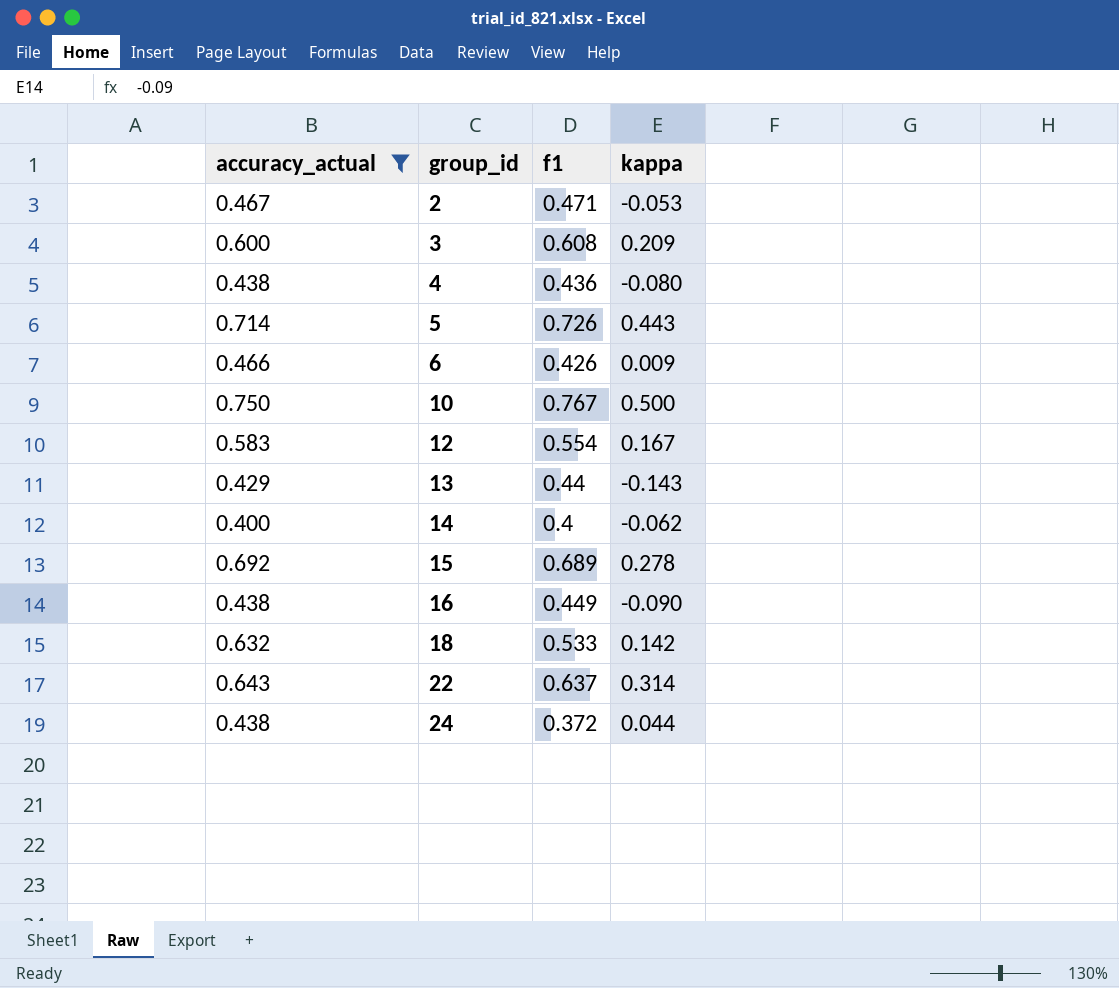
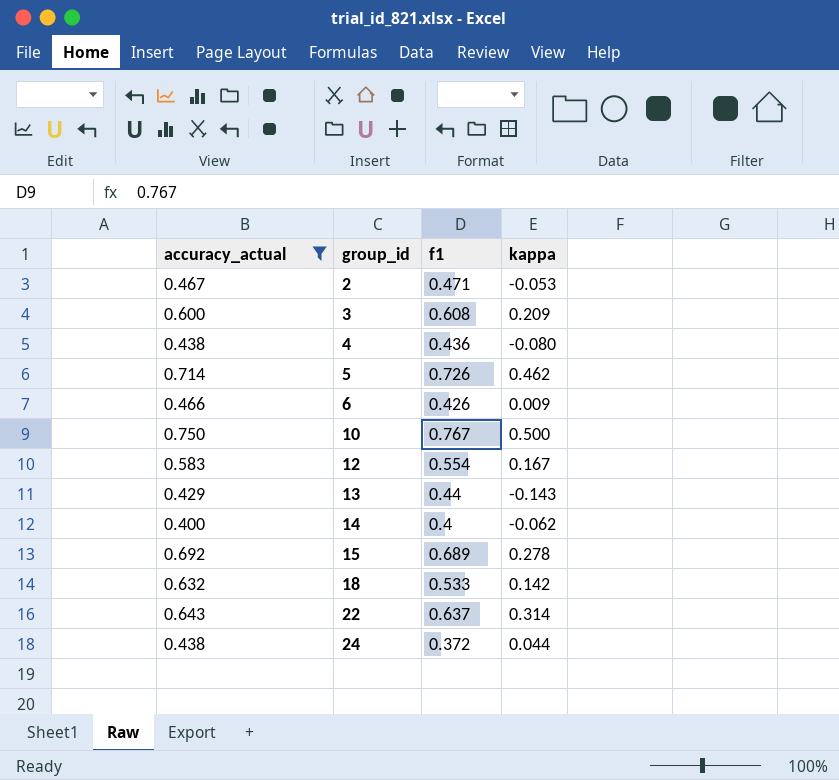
row 16: 0.438 | 0.449 | -0.090 -> none
5 | kappa: 0.443 -> 0.462

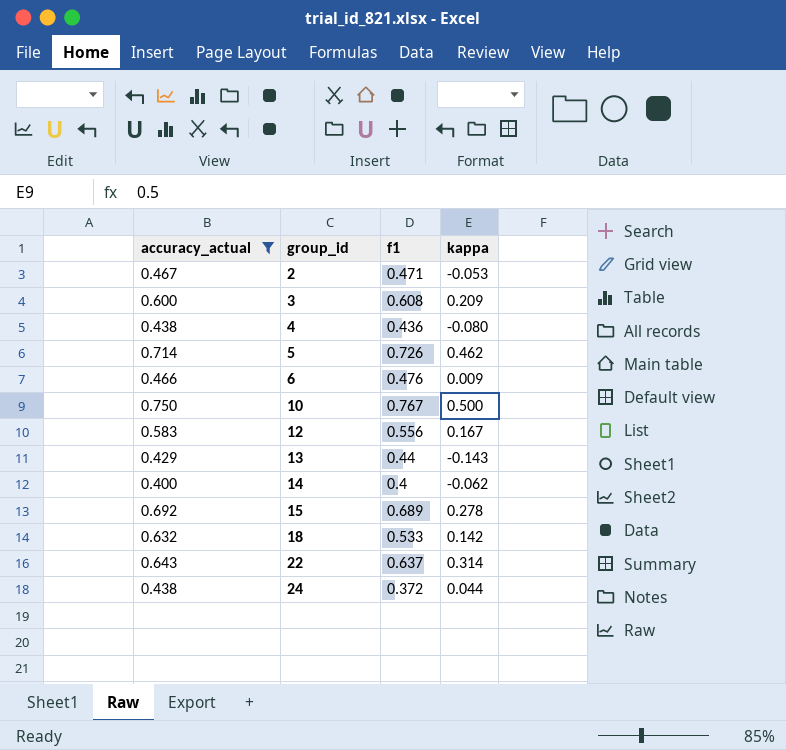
6 | f1: 0.426 -> 0.476
12 | f1: 0.554 -> 0.556

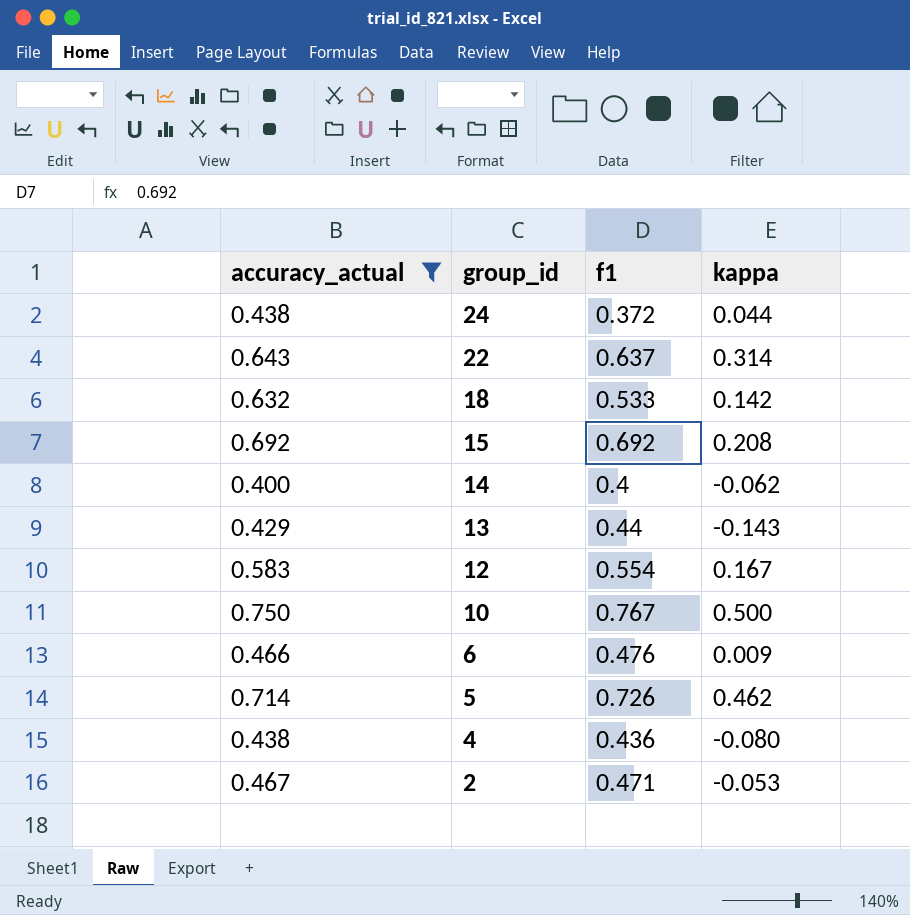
row order: group_id ascending -> group_id descending
row 3: 0.600 | 0.608 | 0.209 -> none
15 | f1: 0.689 -> 0.692
15 | kappa: 0.278 -> 0.208
12 | f1: 0.556 -> 0.554

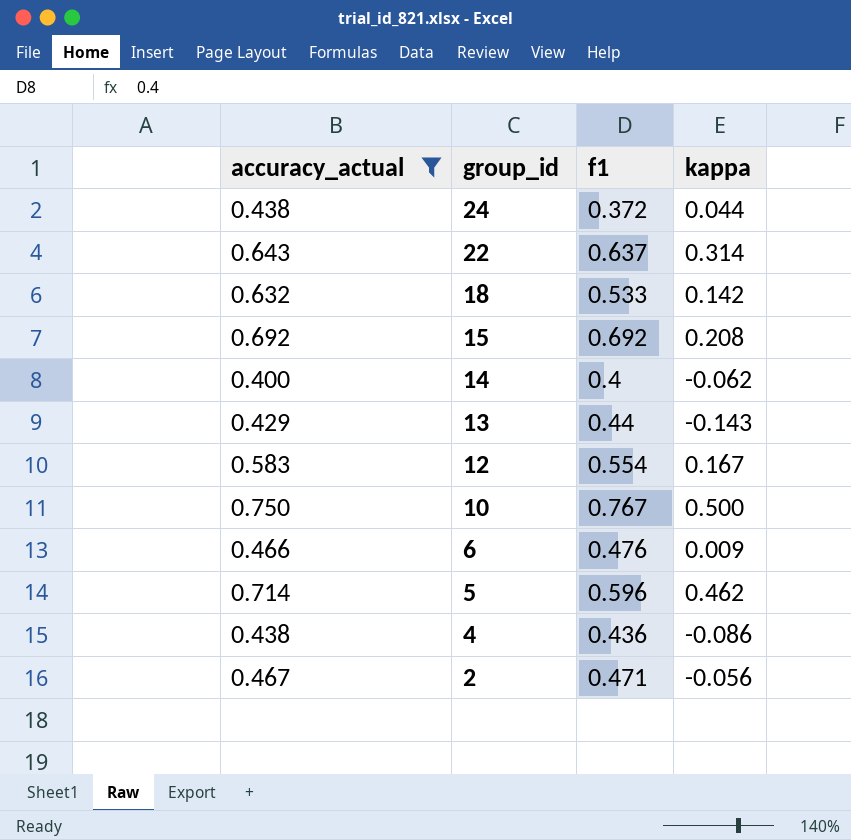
5 | f1: 0.726 -> 0.596
4 | kappa: -0.080 -> -0.086
2 | kappa: -0.053 -> -0.056

